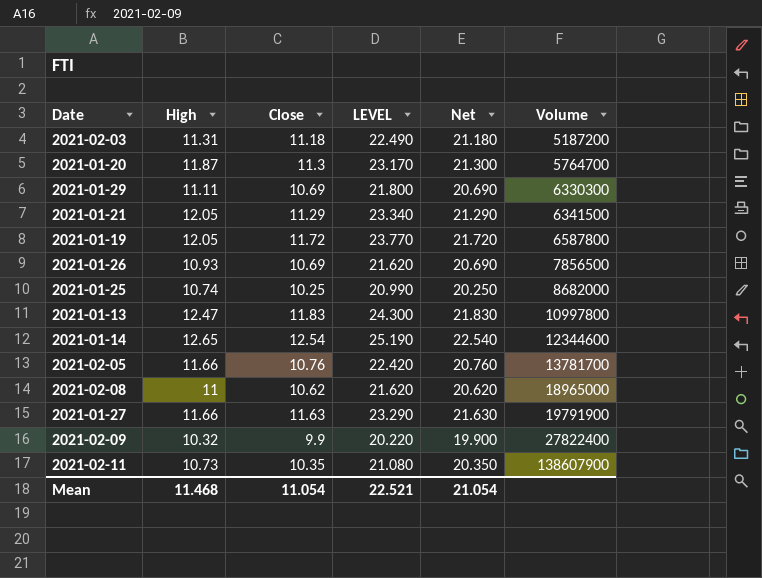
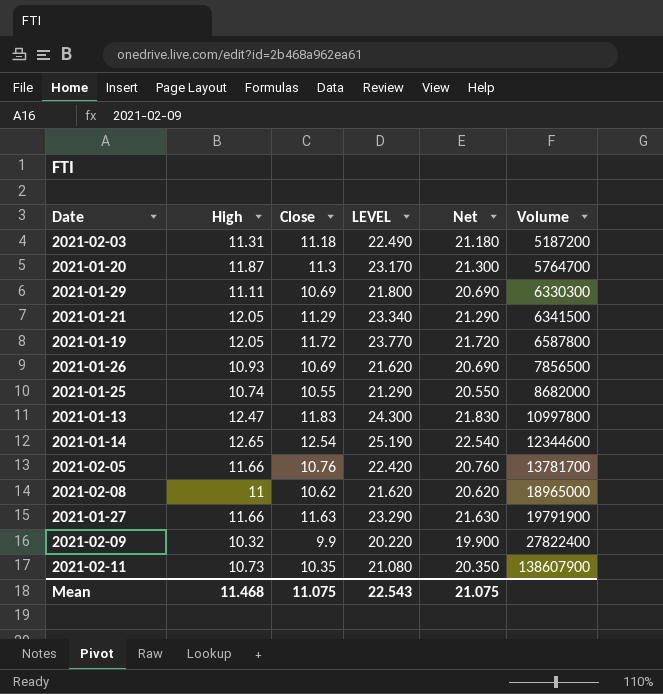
2021-01-25 | Close: 10.25 -> 10.55
2021-01-25 | LEVEL: 20.990 -> 21.290
2021-01-25 | Net: 20.250 -> 20.550
Mean | Close: 11.054 -> 11.075
Mean | LEVEL: 22.521 -> 22.543
Mean | Net: 21.054 -> 21.075

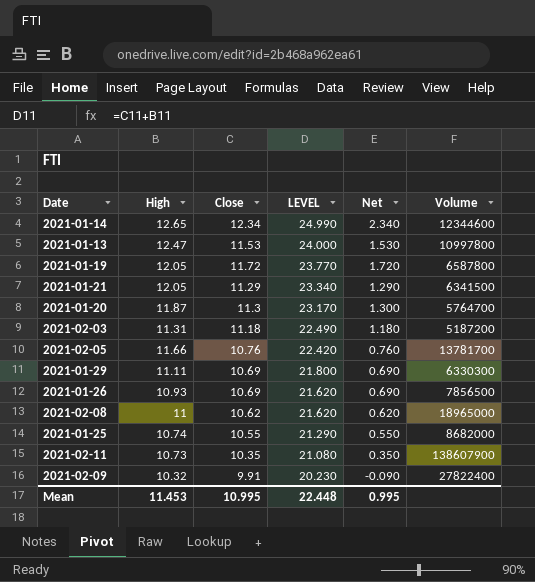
row order: Volume ascending -> LEVEL descending
column Net | formula: [Close] + 10 -> [Close] - 10
row 2021-01-27: 11.66 | 11.63 | 23.290 | 21.630 | 19791900 -> none
2021-01-14 | Close: 12.54 -> 12.34
2021-01-14 | LEVEL: 25.190 -> 24.990
2021-01-13 | Close: 11.83 -> 11.53
2021-01-13 | LEVEL: 24.300 -> 24.000
2021-02-09 | Close: 9.9 -> 9.91
2021-02-09 | LEVEL: 20.220 -> 20.230
Mean | High: 11.468 -> 11.453
Mean | Close: 11.075 -> 10.995
Mean | LEVEL: 22.543 -> 22.448
Mean | Net: 21.075 -> 0.995

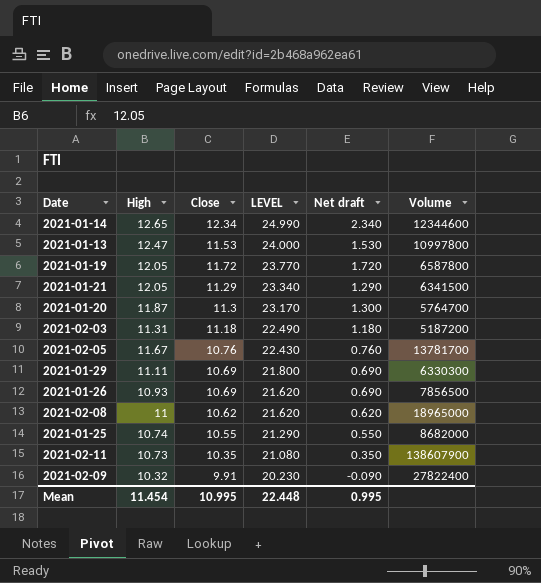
column name: Net -> Net draft
2021-02-05 | High: 11.66 -> 11.67
2021-02-05 | LEVEL: 22.420 -> 22.430
Mean | High: 11.453 -> 11.454

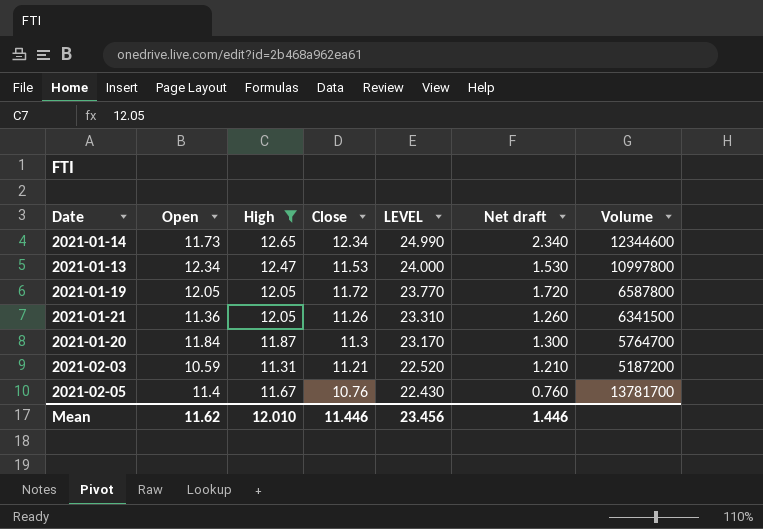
filter: none -> High >= 11.31
column Open | position: none -> 2
2021-01-21 | Close: 11.29 -> 11.26
2021-01-21 | LEVEL: 23.340 -> 23.310
2021-01-21 | Net draft: 1.290 -> 1.260
2021-02-03 | Close: 11.18 -> 11.21
2021-02-03 | LEVEL: 22.490 -> 22.520
2021-02-03 | Net draft: 1.180 -> 1.210
Mean | High: 11.454 -> 12.010
Mean | Close: 10.995 -> 11.446
Mean | LEVEL: 22.448 -> 23.456
Mean | Net draft: 0.995 -> 1.446

